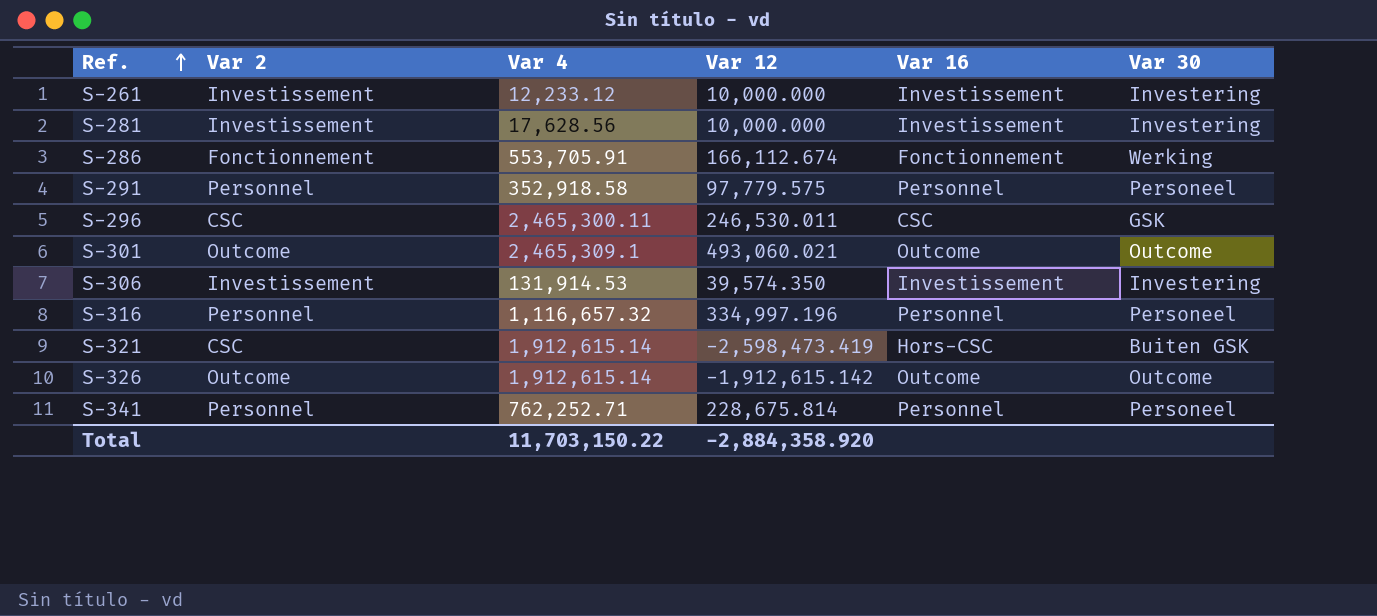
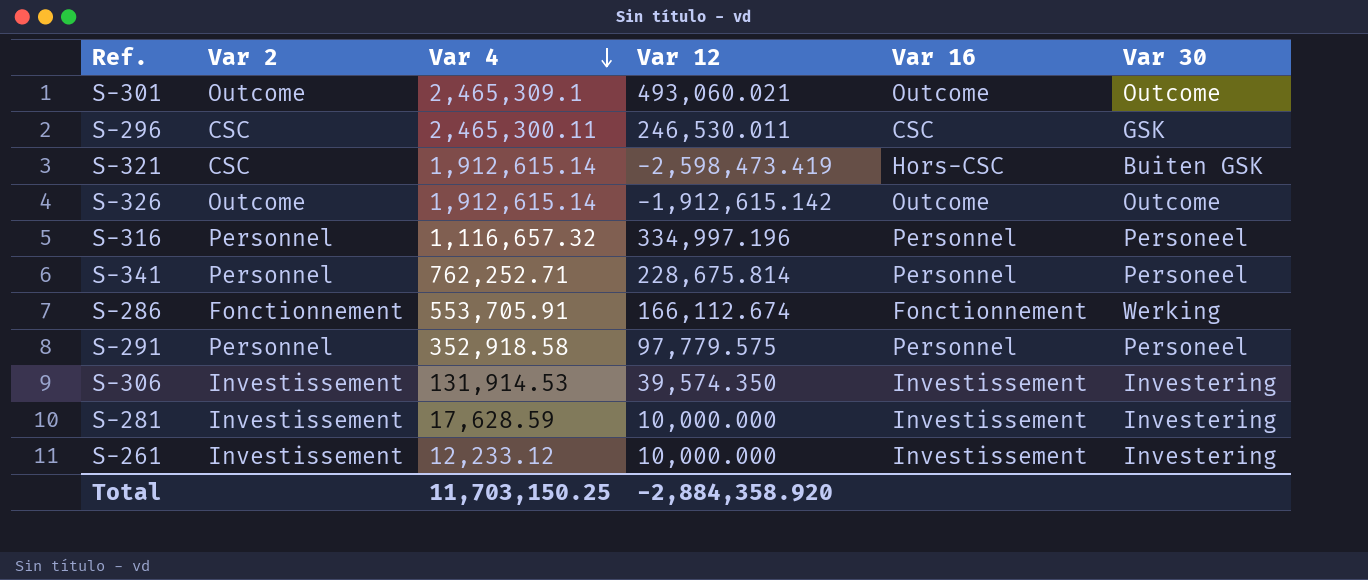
row order: Ref. ascending -> Var 4 descending
S-281 | Var 4: 17,628.56 -> 17,628.59
Total | Var 4: 11,703,150.22 -> 11,703,150.25

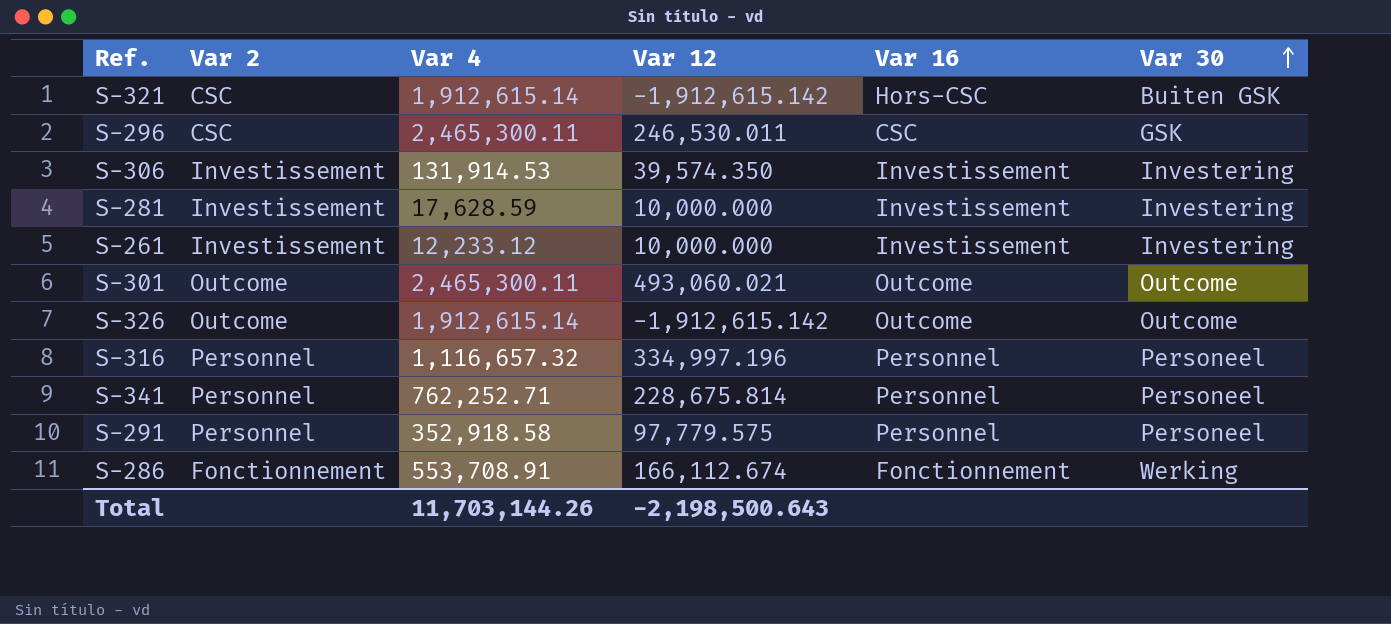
row order: Var 4 descending -> Var 30 ascending
S-321 | Var 12: -2,598,473.419 -> -1,912,615.142
S-301 | Var 4: 2,465,309.1 -> 2,465,300.11
S-286 | Var 4: 553,705.91 -> 553,708.91
Total | Var 4: 11,703,150.25 -> 11,703,144.26
Total | Var 12: -2,884,358.920 -> -2,198,500.643

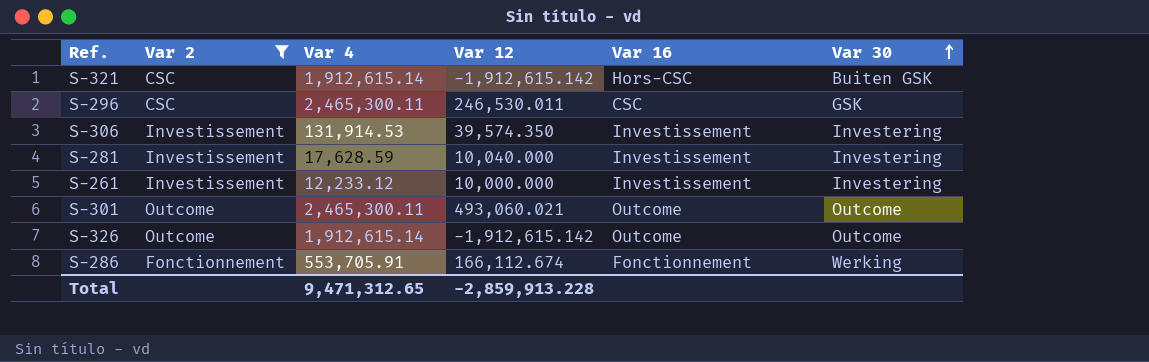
filter: none -> Var 2 != Personnel
S-281 | Var 12: 10,000.000 -> 10,040.000
S-286 | Var 4: 553,708.91 -> 553,705.91
Total | Var 4: 11,703,144.26 -> 9,471,312.65
Total | Var 12: -2,198,500.643 -> -2,859,913.228

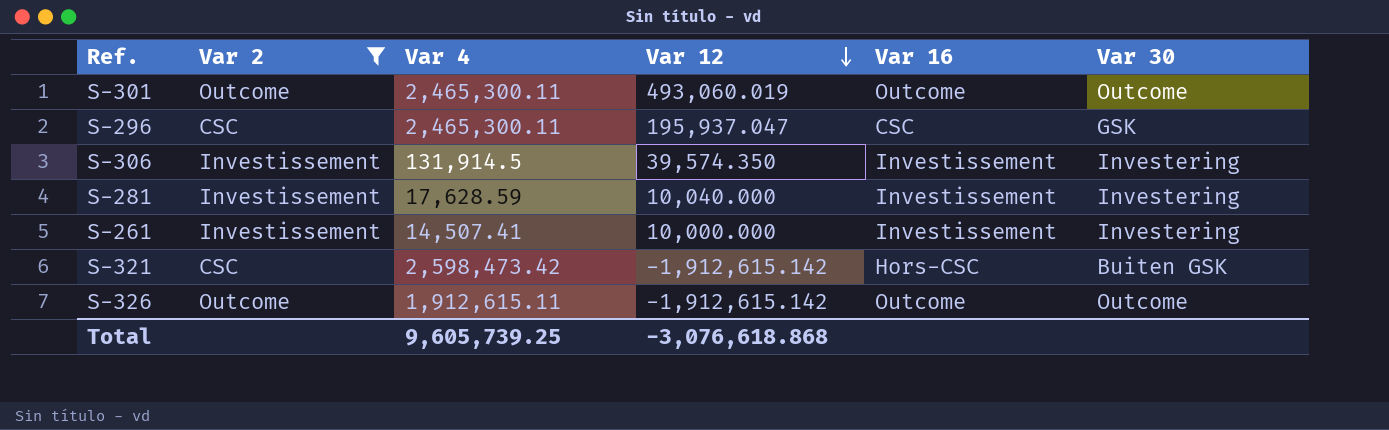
row order: Var 30 ascending -> Var 12 descending
row S-286: Fonctionnement | 553,705.91 | 166,112.674 | Fonctionnement | Werking -> none
S-301 | Var 12: 493,060.021 -> 493,060.019
S-296 | Var 12: 246,530.011 -> 195,937.047
S-306 | Var 4: 131,914.53 -> 131,914.5
S-261 | Var 4: 12,233.12 -> 14,507.41
S-321 | Var 4: 1,912,615.14 -> 2,598,473.42
S-326 | Var 4: 1,912,615.14 -> 1,912,615.11
Total | Var 4: 9,471,312.65 -> 9,605,739.25
Total | Var 12: -2,859,913.228 -> -3,076,618.868

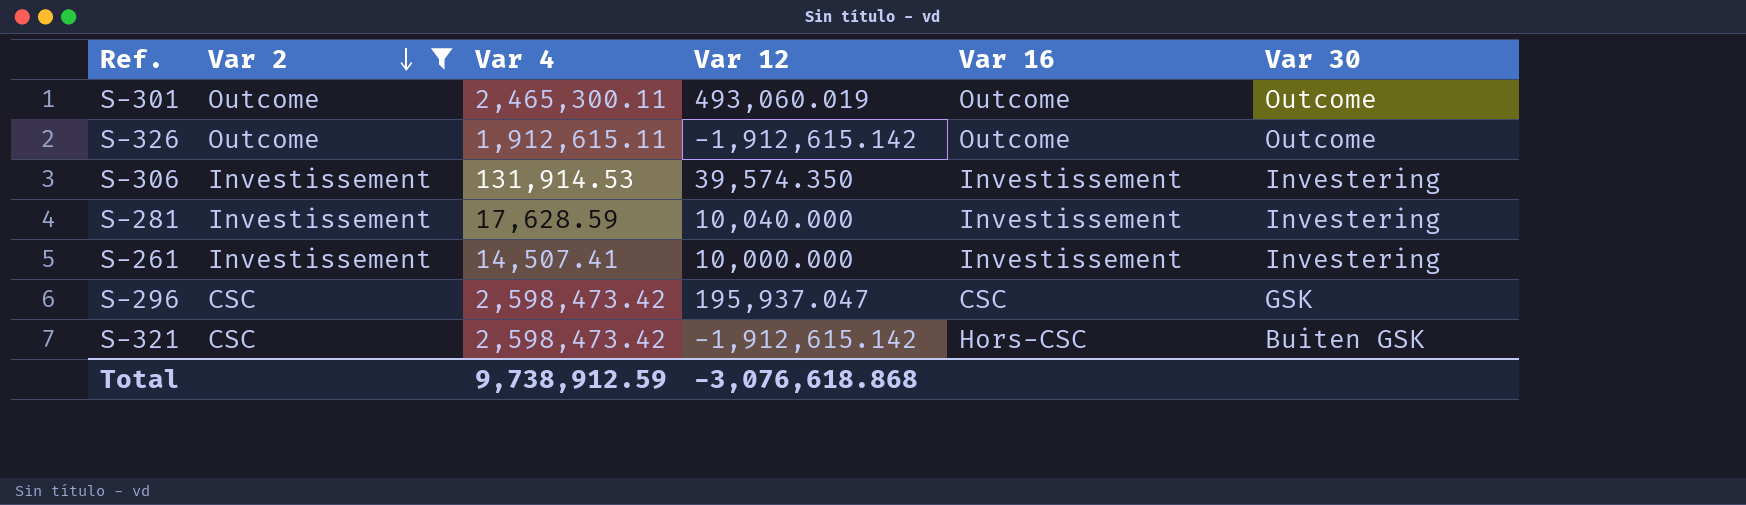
row order: Var 12 descending -> Var 2 descending
S-306 | Var 4: 131,914.5 -> 131,914.53
S-296 | Var 4: 2,465,300.11 -> 2,598,473.42
Total | Var 4: 9,605,739.25 -> 9,738,912.59

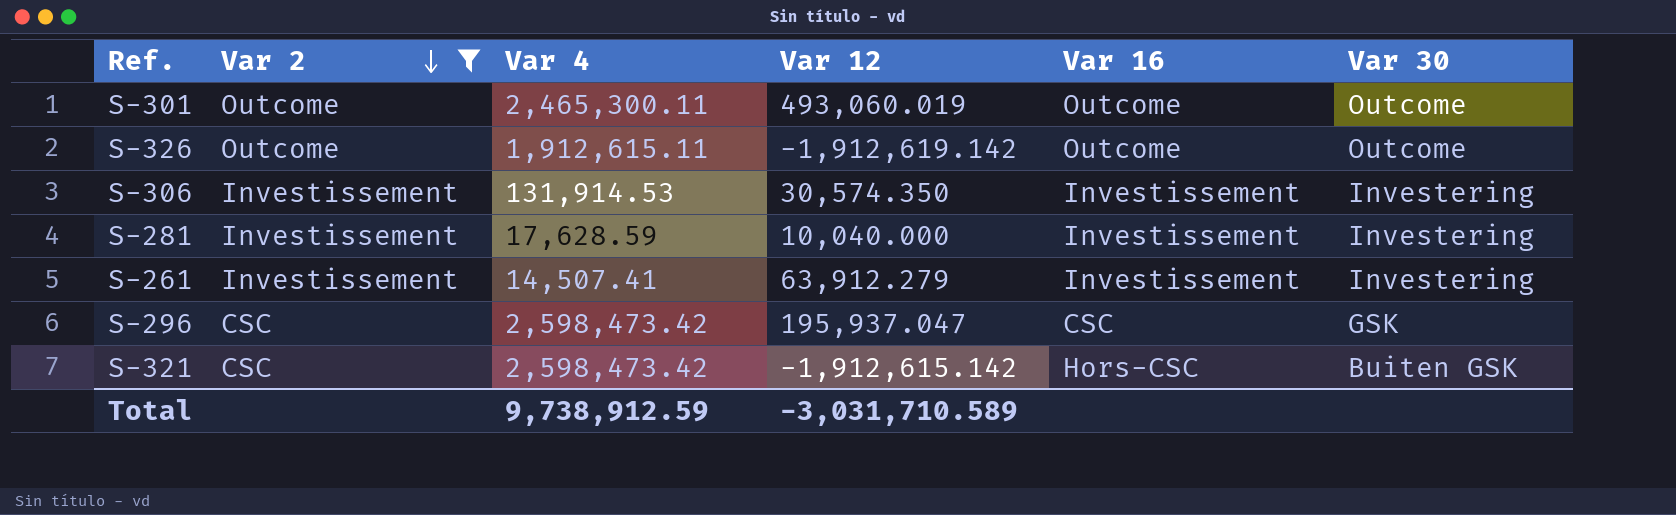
S-326 | Var 12: -1,912,615.142 -> -1,912,619.142
S-306 | Var 12: 39,574.350 -> 30,574.350
S-261 | Var 12: 10,000.000 -> 63,912.279
Total | Var 12: -3,076,618.868 -> -3,031,710.589

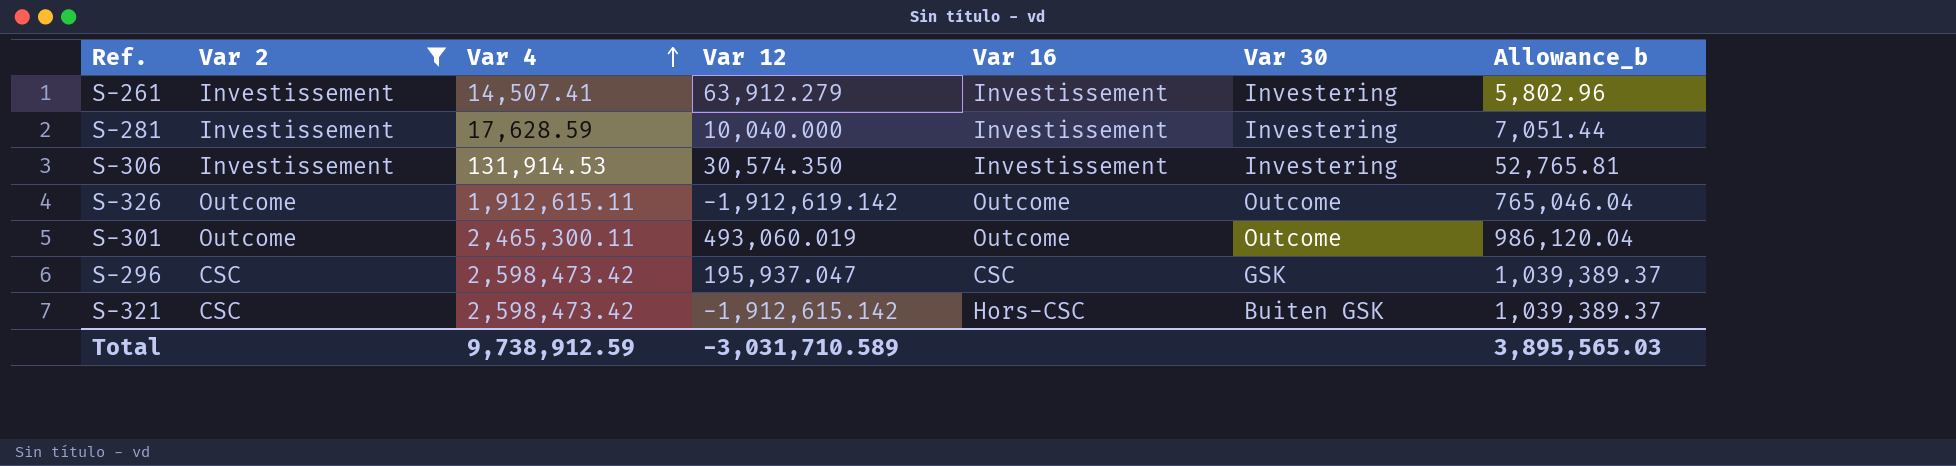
row order: Var 2 descending -> Var 4 ascending
column Allowance_b | formula: none -> [Var 4] * 0.4

